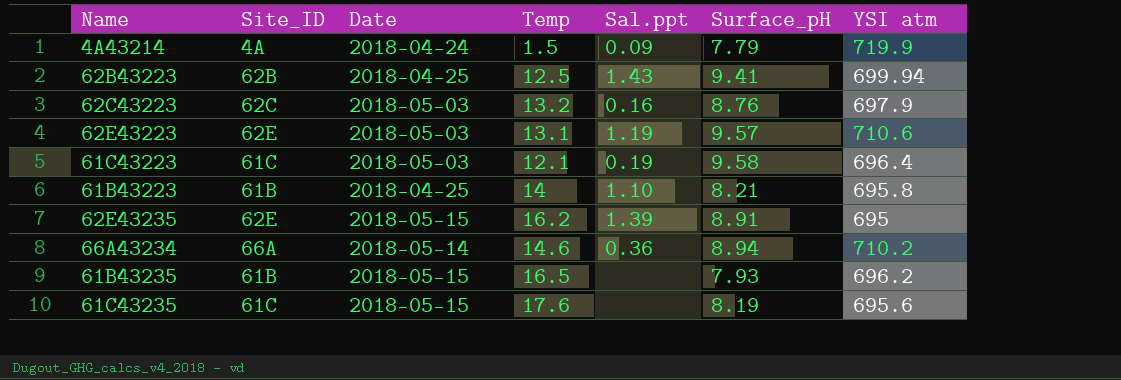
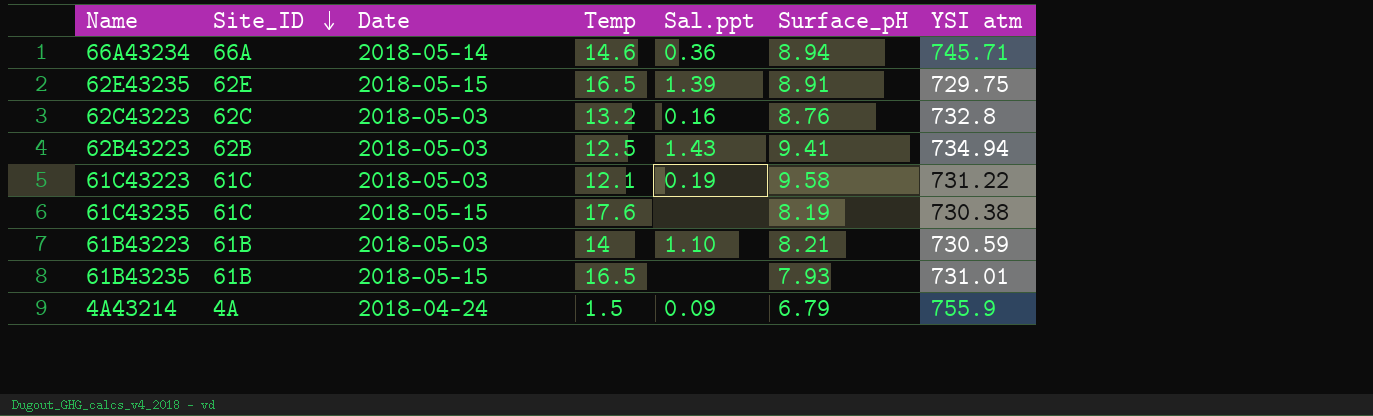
row order: none -> Site_ID descending
row 62E43223: 62E | 2018-05-03 | 13.1 | 1.19 | 9.57 | 710.6 -> none
66A43234 | YSI atm: 710.2 -> 745.71
62E43235 | Temp: 16.2 -> 16.5
62E43235 | YSI atm: 695 -> 729.75
62C43223 | YSI atm: 697.9 -> 732.8
62B43223 | Date: 2018-04-25 -> 2018-05-03
62B43223 | YSI atm: 699.94 -> 734.94
61C43223 | YSI atm: 696.4 -> 731.22
61C43235 | YSI atm: 695.6 -> 730.38
61B43223 | Date: 2018-04-25 -> 2018-05-03
61B43223 | YSI atm: 695.8 -> 730.59
61B43235 | YSI atm: 696.2 -> 731.01
4A43214 | Surface_pH: 7.79 -> 6.79
4A43214 | YSI atm: 719.9 -> 755.9

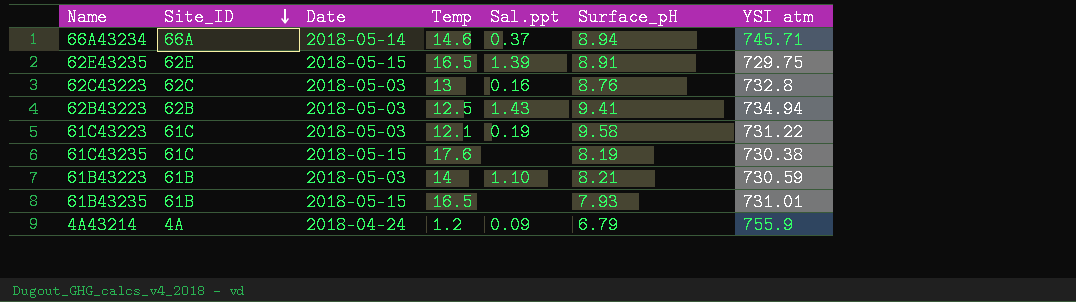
66A43234 | Sal.ppt: 0.36 -> 0.37
62C43223 | Temp: 13.2 -> 13
4A43214 | Temp: 1.5 -> 1.2

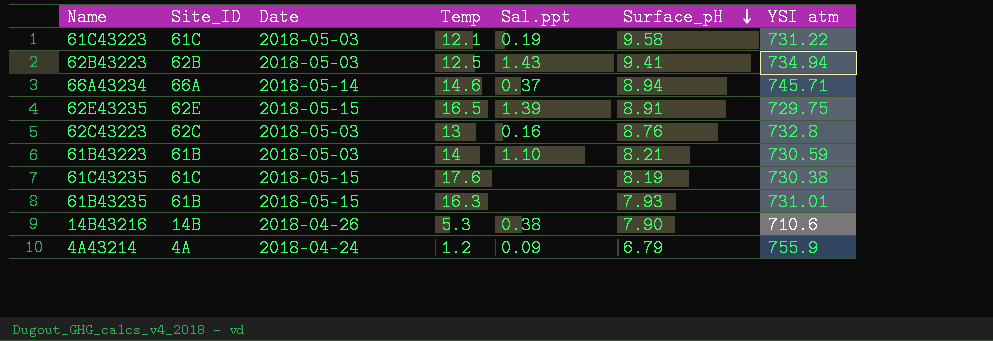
row order: Site_ID descending -> Surface_pH descending
61B43235 | Temp: 16.5 -> 16.3
row 14B43216: none -> 14B | 2018-04-26 | 5.3 | 0.38 | 7.90 | 710.6

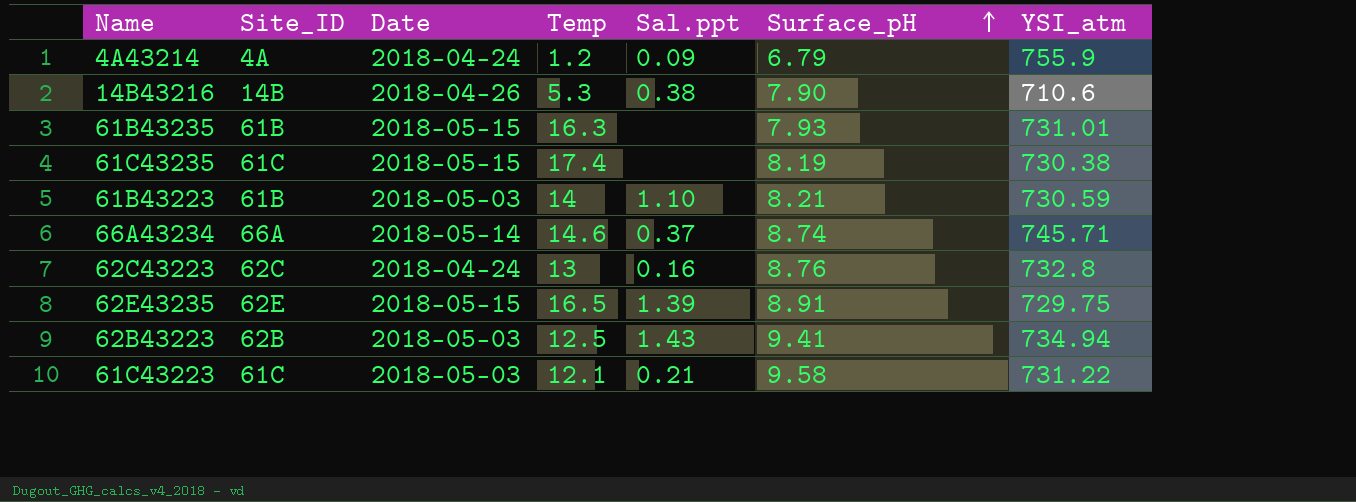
row order: Surface_pH descending -> Surface_pH ascending
column name: YSI atm -> YSI_atm
61C43235 | Temp: 17.6 -> 17.4
66A43234 | Surface_pH: 8.94 -> 8.74
62C43223 | Date: 2018-05-03 -> 2018-04-24
61C43223 | Sal.ppt: 0.19 -> 0.21

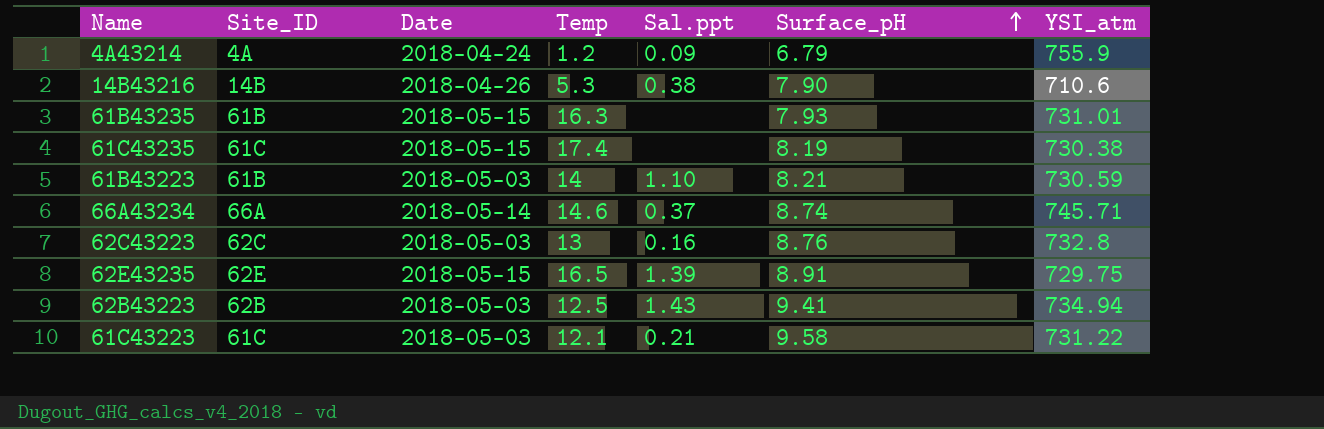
62C43223 | Date: 2018-04-24 -> 2018-05-03

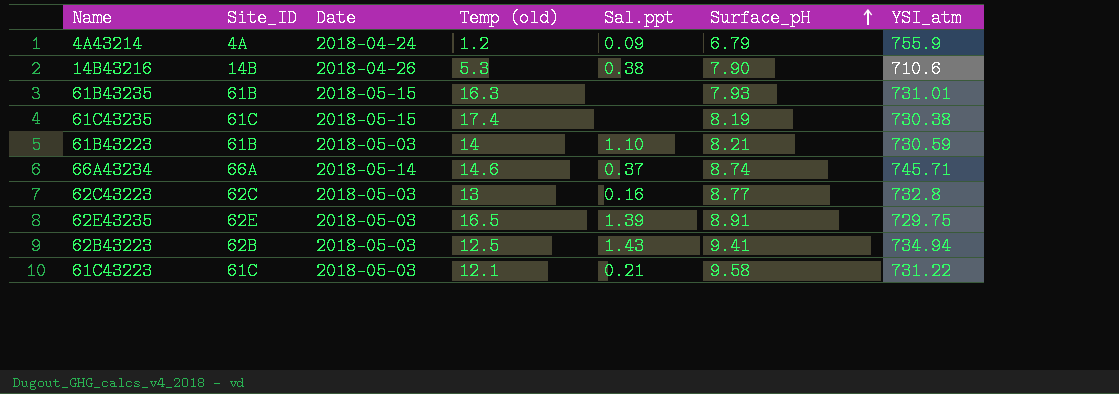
column name: Temp -> Temp (old)
62C43223 | Surface_pH: 8.76 -> 8.77
62E43235 | Date: 2018-05-15 -> 2018-05-03

